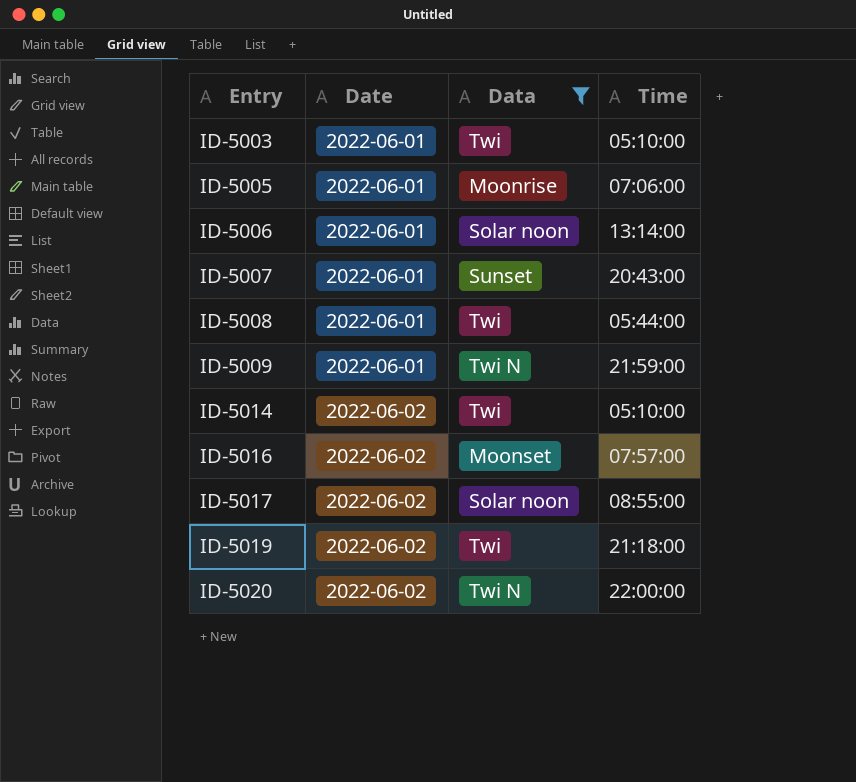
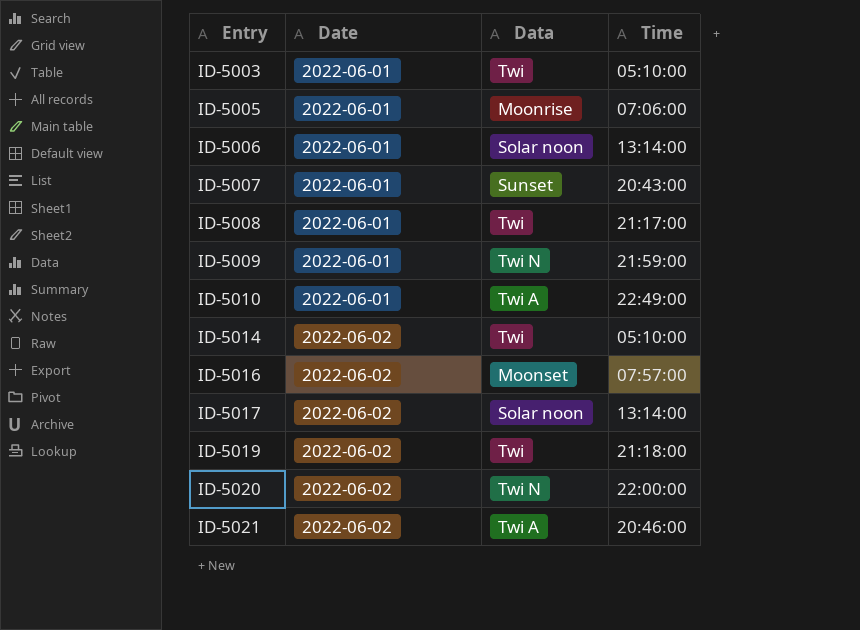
filter: Data != Twi A -> none
ID-5008 | Time: 05:44:00 -> 21:17:00
ID-5017 | Time: 08:55:00 -> 13:14:00

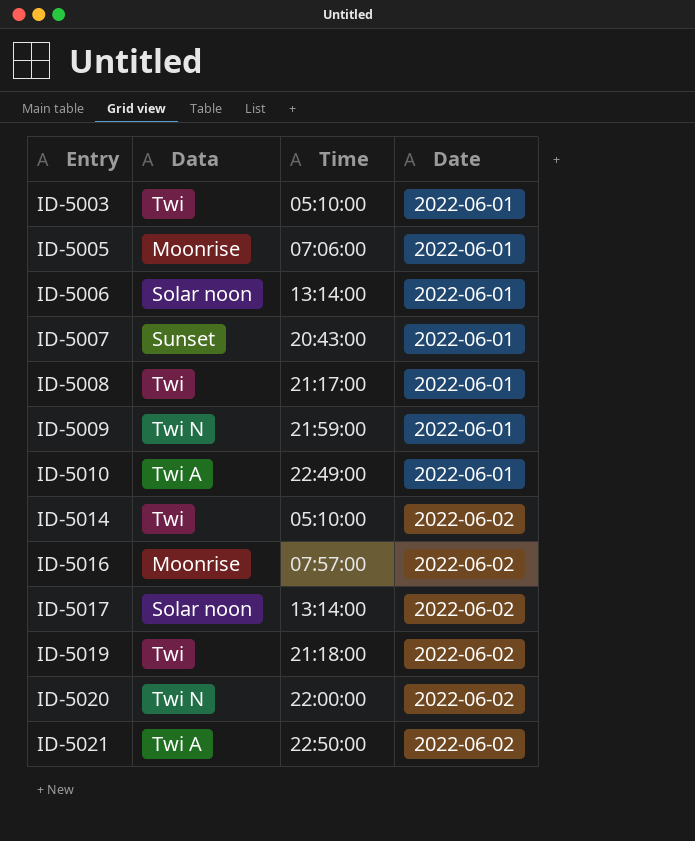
column Date | position: 2 -> 4
ID-5016 | Data: Moonset -> Moonrise
ID-5021 | Time: 20:46:00 -> 22:50:00

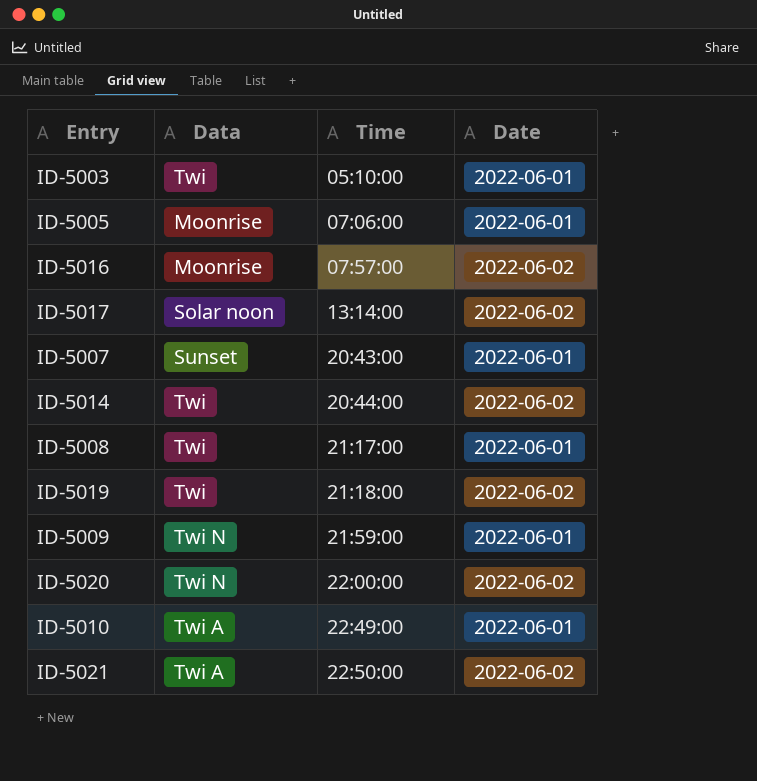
row order: Entry ascending -> Time ascending
row ID-5006: Solar noon | 13:14:00 | 2022-06-01 -> none
ID-5014 | Time: 05:10:00 -> 20:44:00

